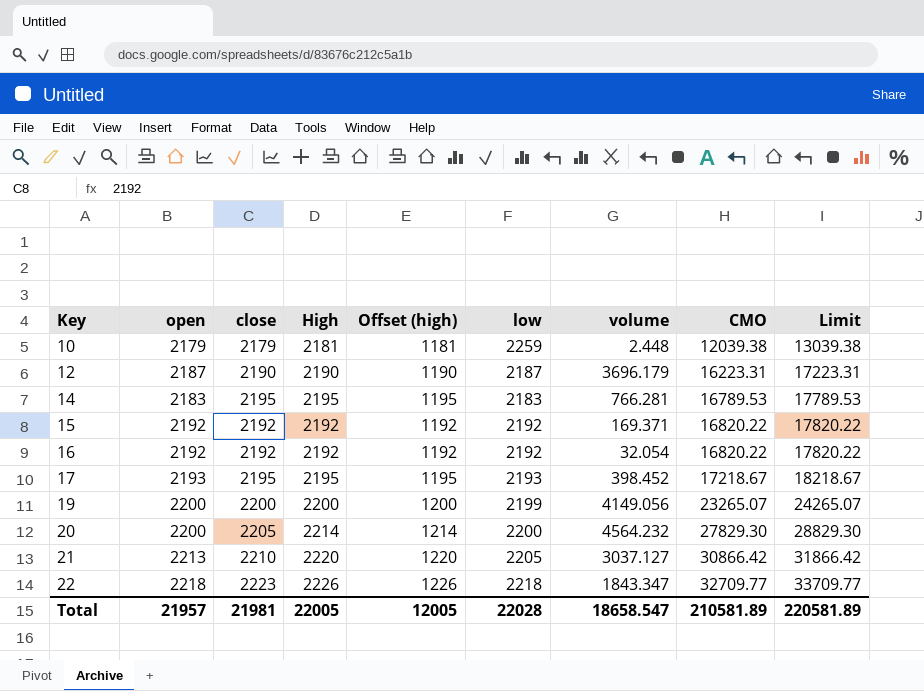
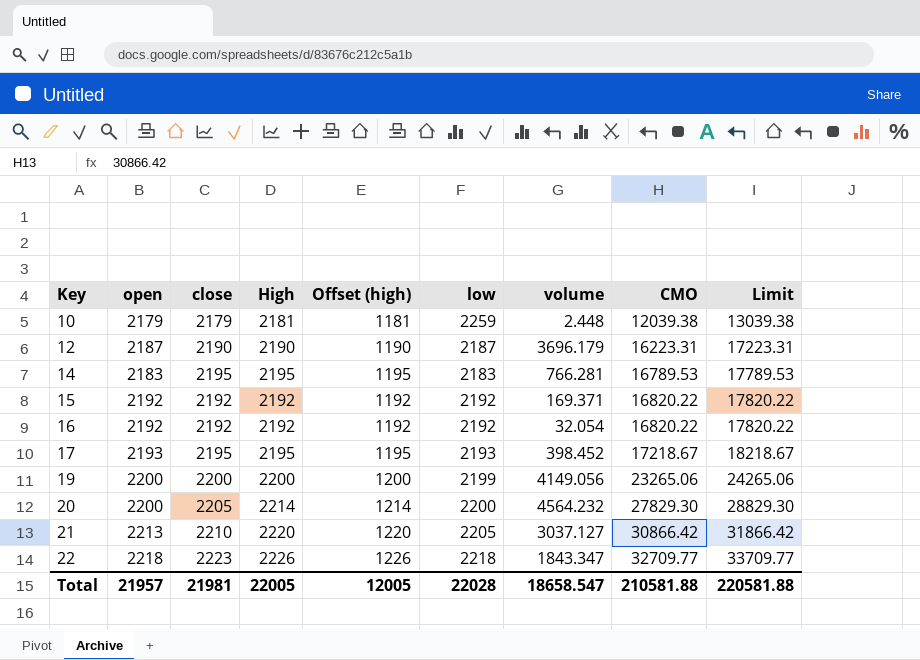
19 | CMO: 23265.07 -> 23265.06
19 | Limit: 24265.07 -> 24265.06
Total | CMO: 210581.89 -> 210581.88
Total | Limit: 220581.89 -> 220581.88

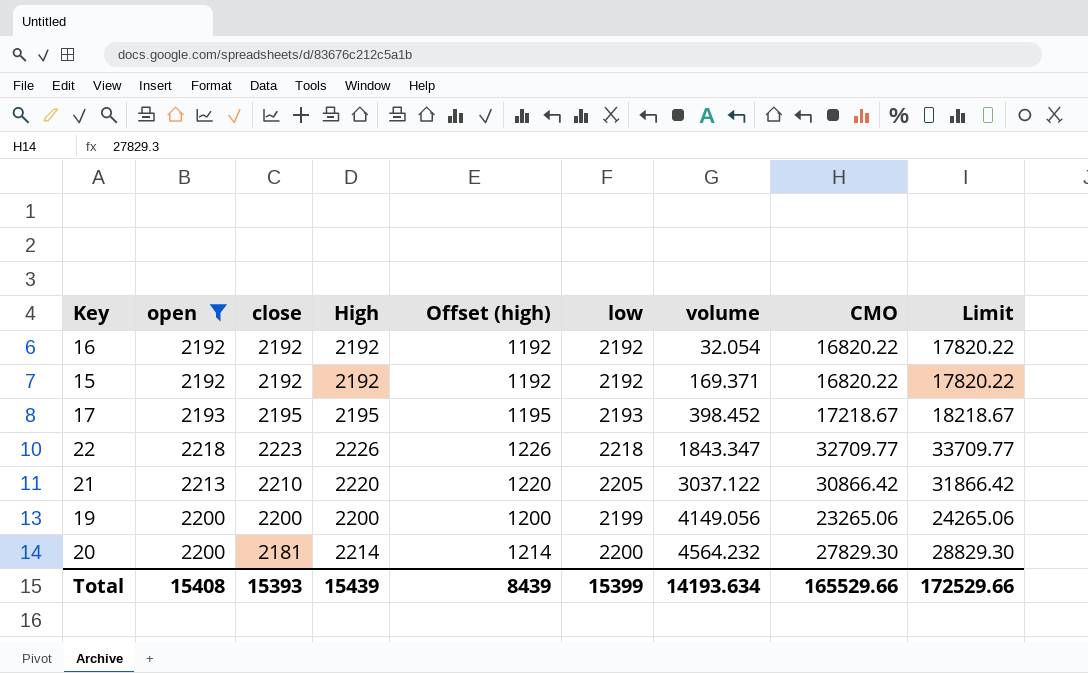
filter: none -> open >= 2192
row order: Key ascending -> volume ascending
21 | volume: 3037.127 -> 3037.122
20 | close: 2205 -> 2181
Total | open: 21957 -> 15408
Total | close: 21981 -> 15393
Total | High: 22005 -> 15439
Total | Offset (high): 12005 -> 8439
Total | low: 22028 -> 15399
Total | volume: 18658.547 -> 14193.634
Total | CMO: 210581.88 -> 165529.66
Total | Limit: 220581.88 -> 172529.66

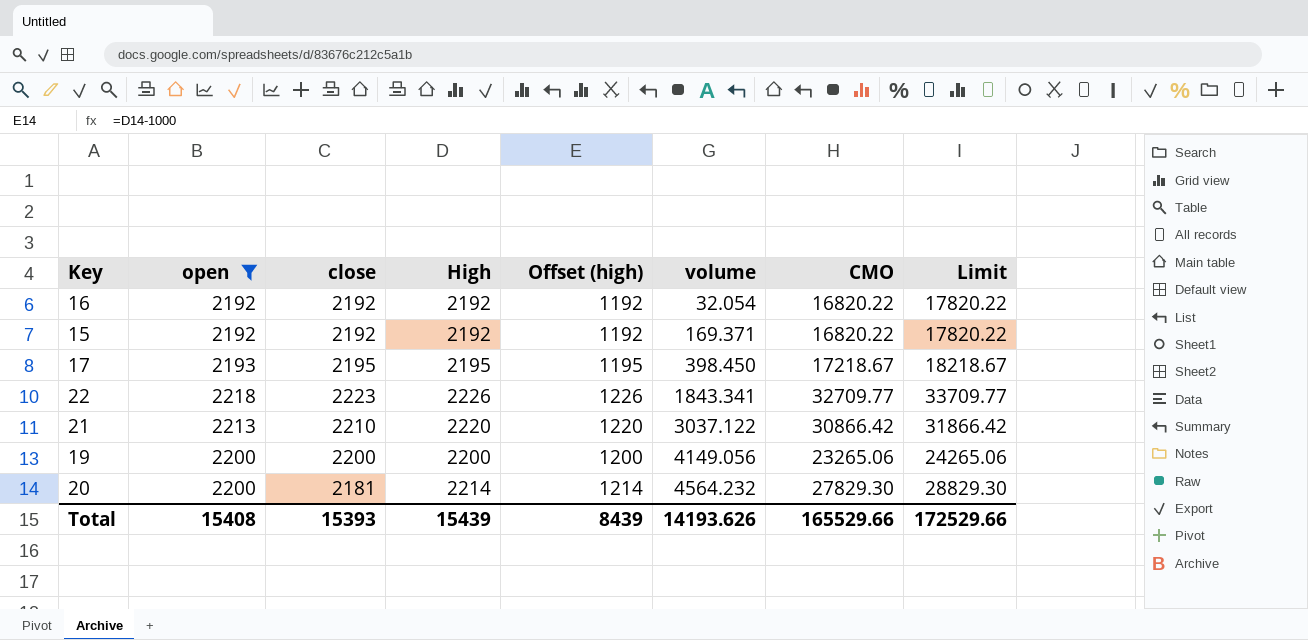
column low | position: 6 -> none
17 | volume: 398.452 -> 398.450
22 | volume: 1843.347 -> 1843.341
Total | volume: 14193.634 -> 14193.626

